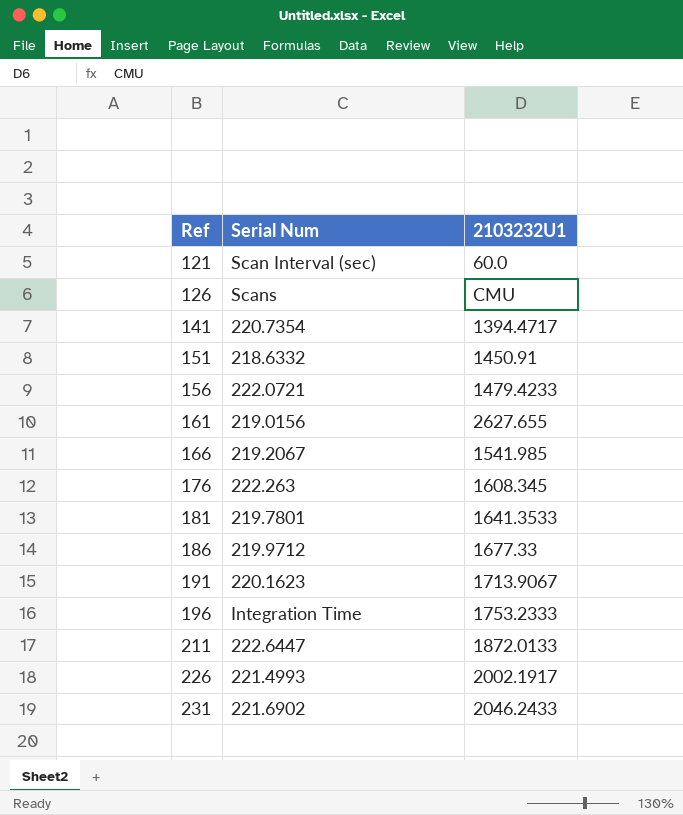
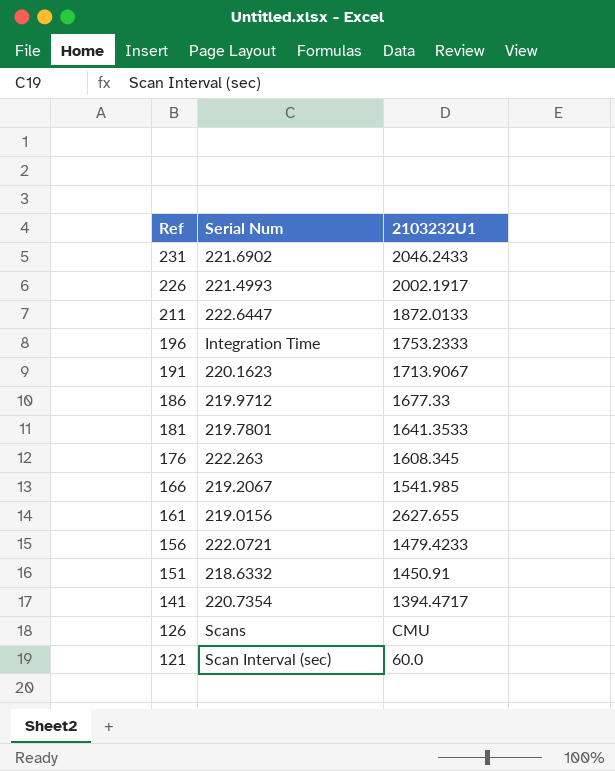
row order: Ref ascending -> Ref descending

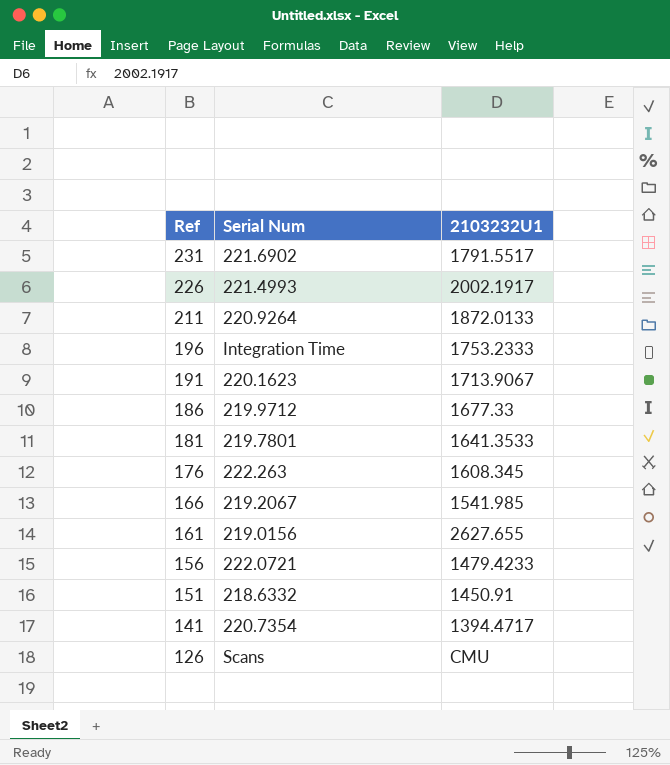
row 121: Scan Interval (sec) | 60.0 -> none
231 | 2103232U1: 2046.2433 -> 1791.5517
211 | Serial Num: 222.6447 -> 220.9264

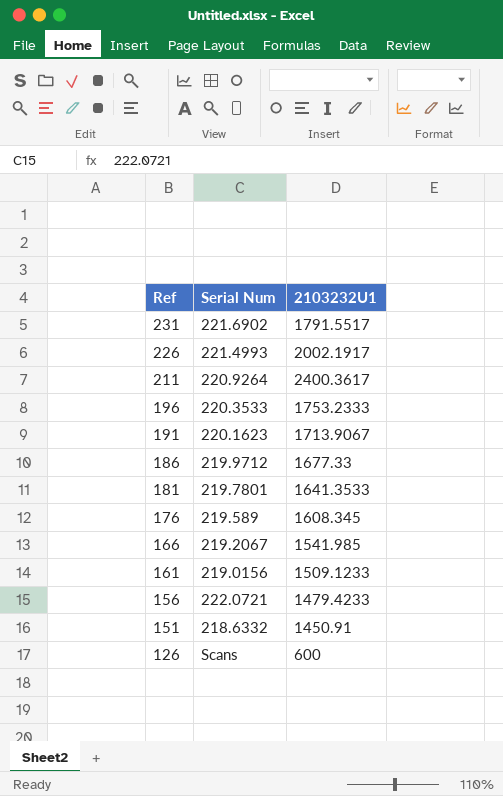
row 141: 220.7354 | 1394.4717 -> none
211 | 2103232U1: 1872.0133 -> 2400.3617
196 | Serial Num: Integration Time -> 220.3533
176 | Serial Num: 222.263 -> 219.589
161 | 2103232U1: 2627.655 -> 1509.1233
126 | 2103232U1: CMU -> 600

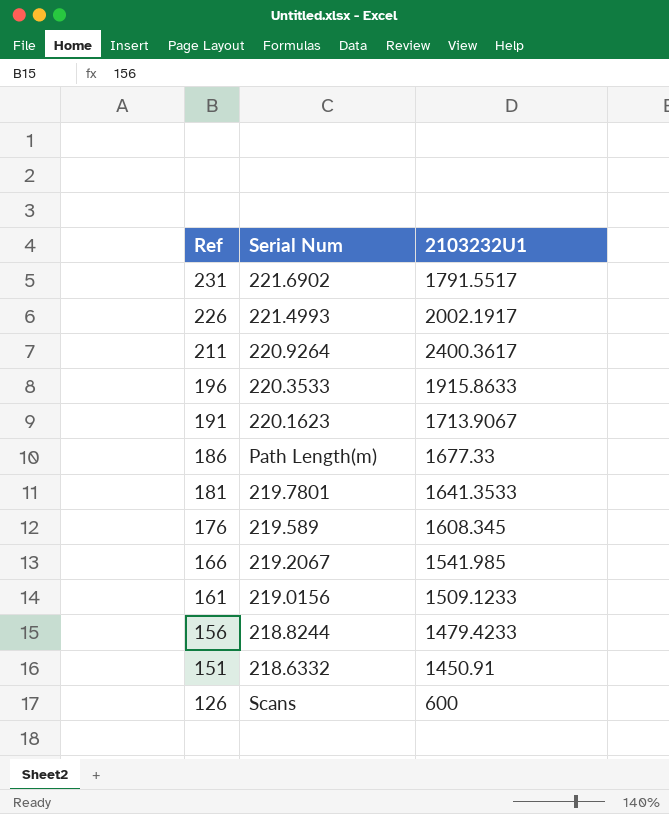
196 | 2103232U1: 1753.2333 -> 1915.8633
186 | Serial Num: 219.9712 -> Path Length(m)
156 | Serial Num: 222.0721 -> 218.8244

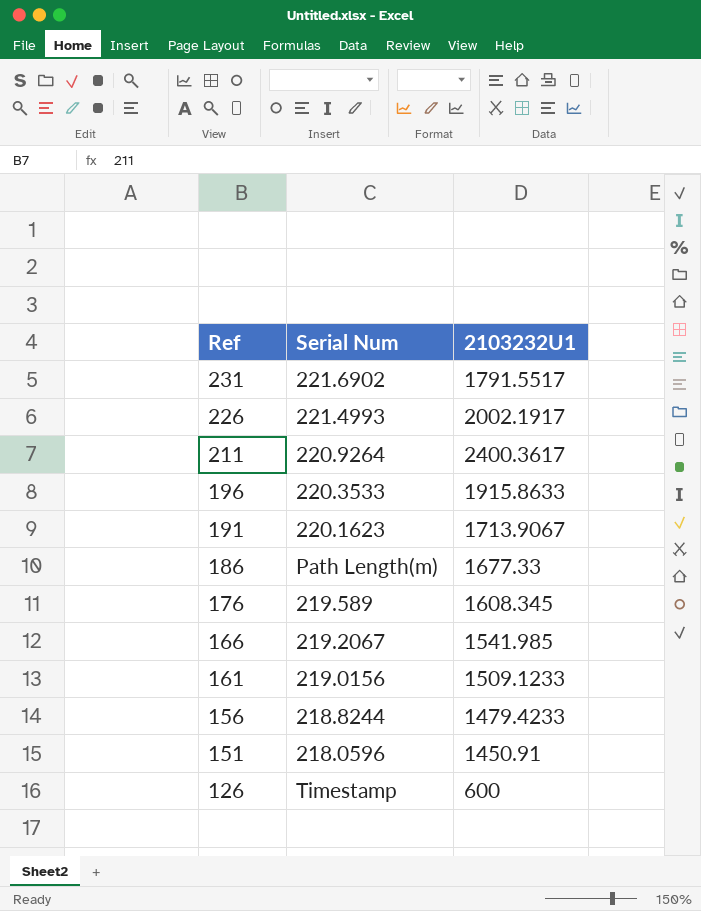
row 181: 219.7801 | 1641.3533 -> none
151 | Serial Num: 218.6332 -> 218.0596
126 | Serial Num: Scans -> Timestamp

